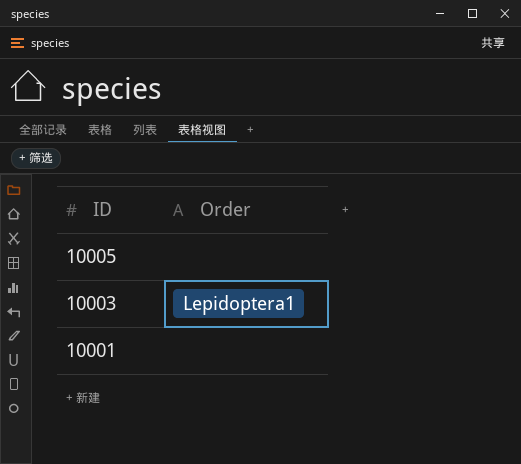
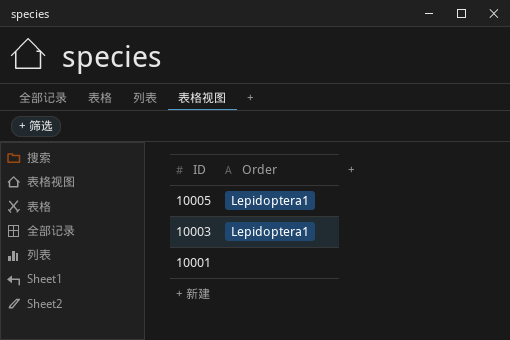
10005 | Order: none -> Lepidoptera1

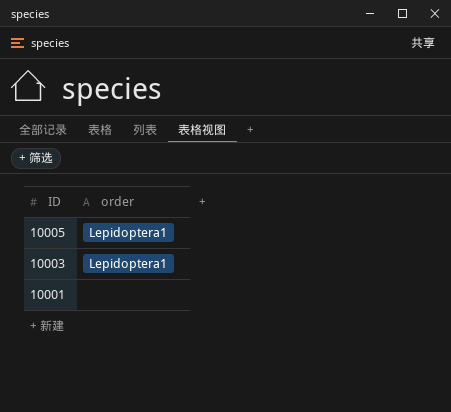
column name: Order -> order

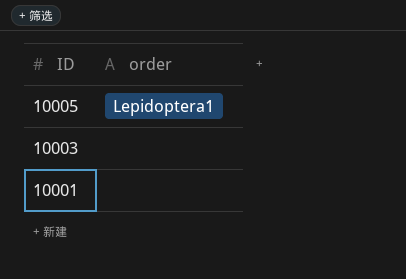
10003 | order: Lepidoptera1 -> none

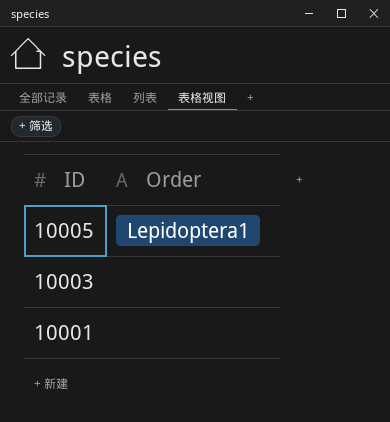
column name: order -> Order

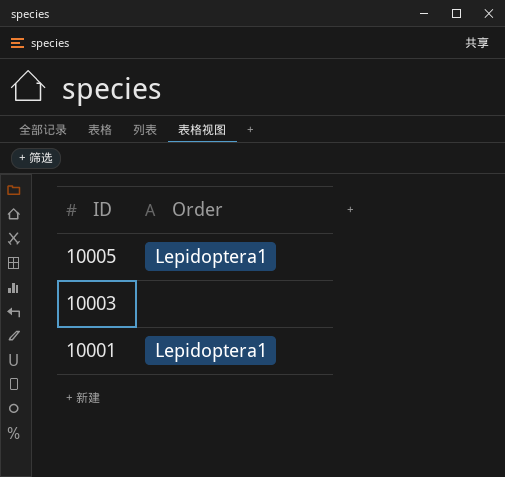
10001 | Order: none -> Lepidoptera1

